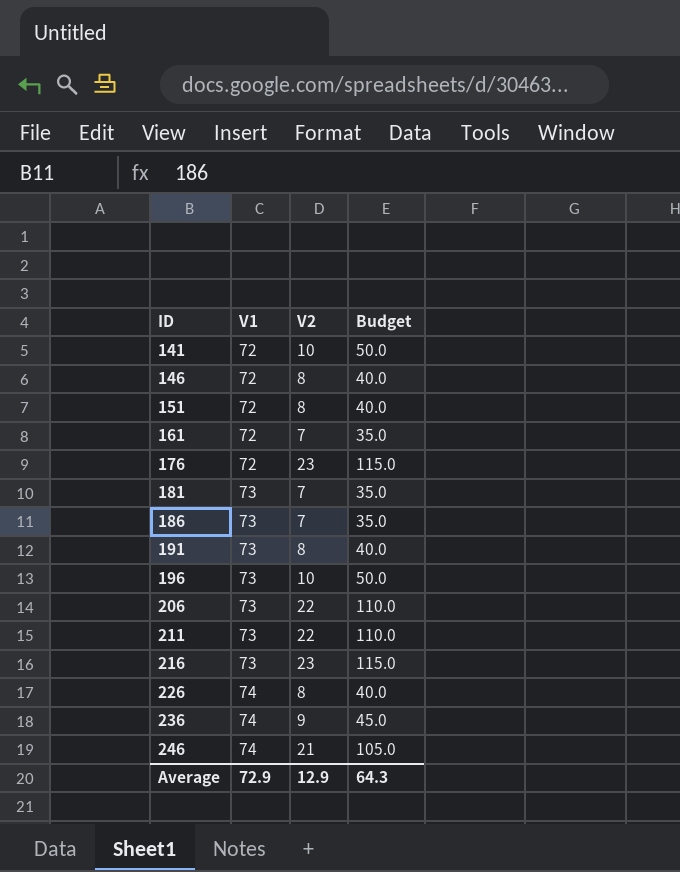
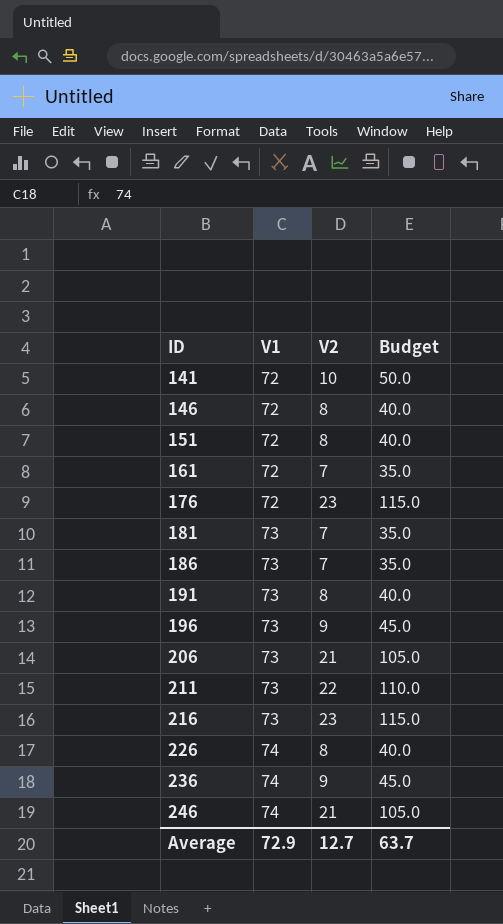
196 | V2: 10 -> 9
196 | Budget: 50.0 -> 45.0
206 | V2: 22 -> 21
206 | Budget: 110.0 -> 105.0
Average | V2: 12.9 -> 12.7
Average | Budget: 64.3 -> 63.7

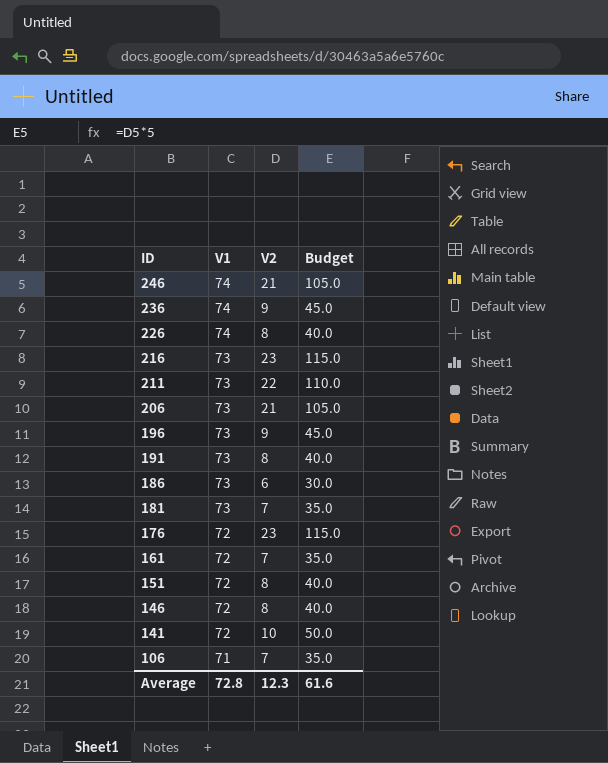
row order: ID ascending -> ID descending
186 | V2: 7 -> 6
186 | Budget: 35.0 -> 30.0
row 106: none -> 71 | 7 | 35.0
Average | V1: 72.9 -> 72.8
Average | V2: 12.7 -> 12.3
Average | Budget: 63.7 -> 61.6

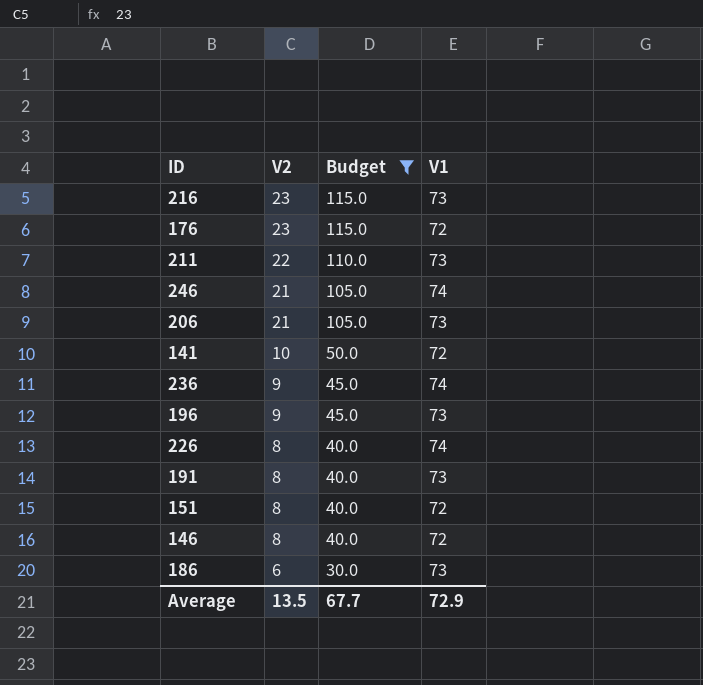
filter: none -> Budget != 35.0
row order: ID descending -> V2 descending
column V1 | position: 2 -> 4
Average | V2: 12.3 -> 13.5
Average | Budget: 61.6 -> 67.7
Average | V1: 72.8 -> 72.9

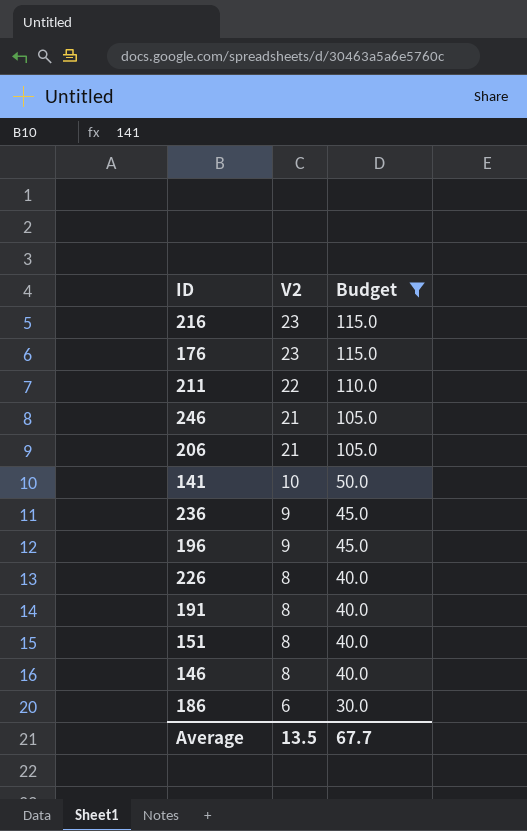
column V1 | position: 4 -> none

